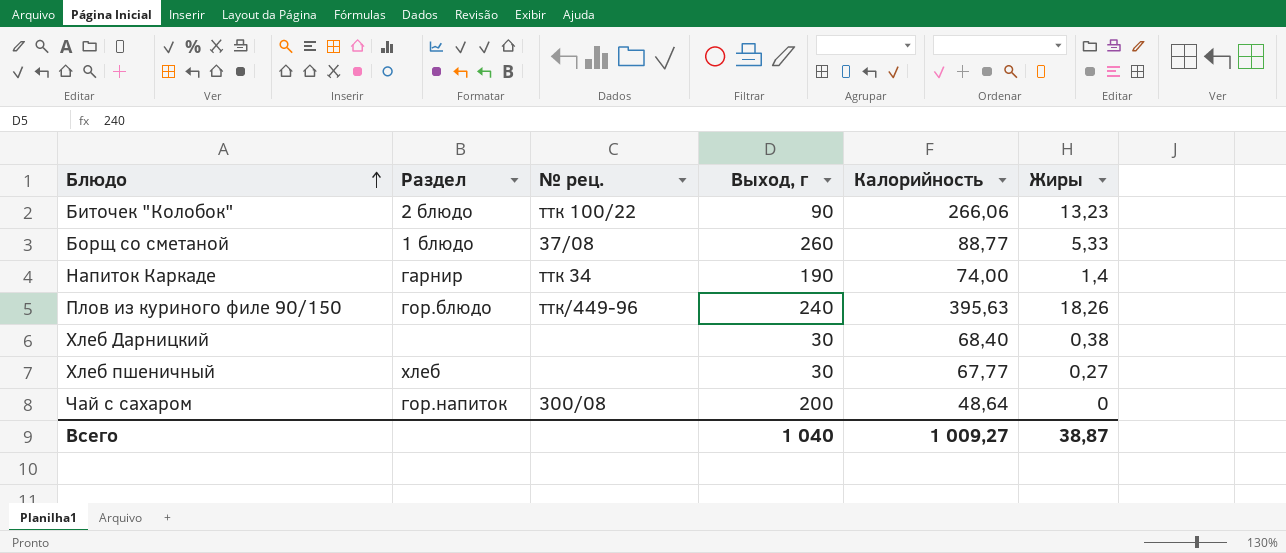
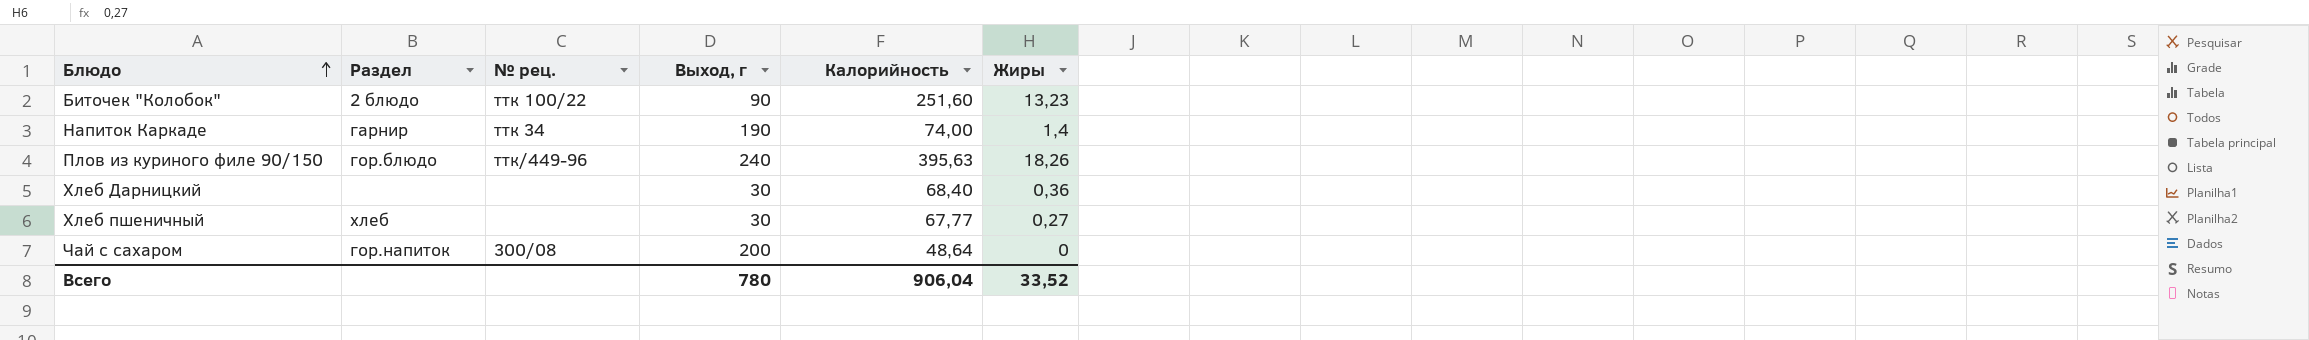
row Борщ со сметаной: 1 блюдо | 37/08 | 260 | 88,77 | 5,33 -> none
Биточек "Колобок" | Калорийность: 266,06 -> 251,60
Хлеб Дарницкий | Жиры: 0,38 -> 0,36
Всего | Выход, г: 1 040 -> 780
Всего | Калорийность: 1 009,27 -> 906,04
Всего | Жиры: 38,87 -> 33,52

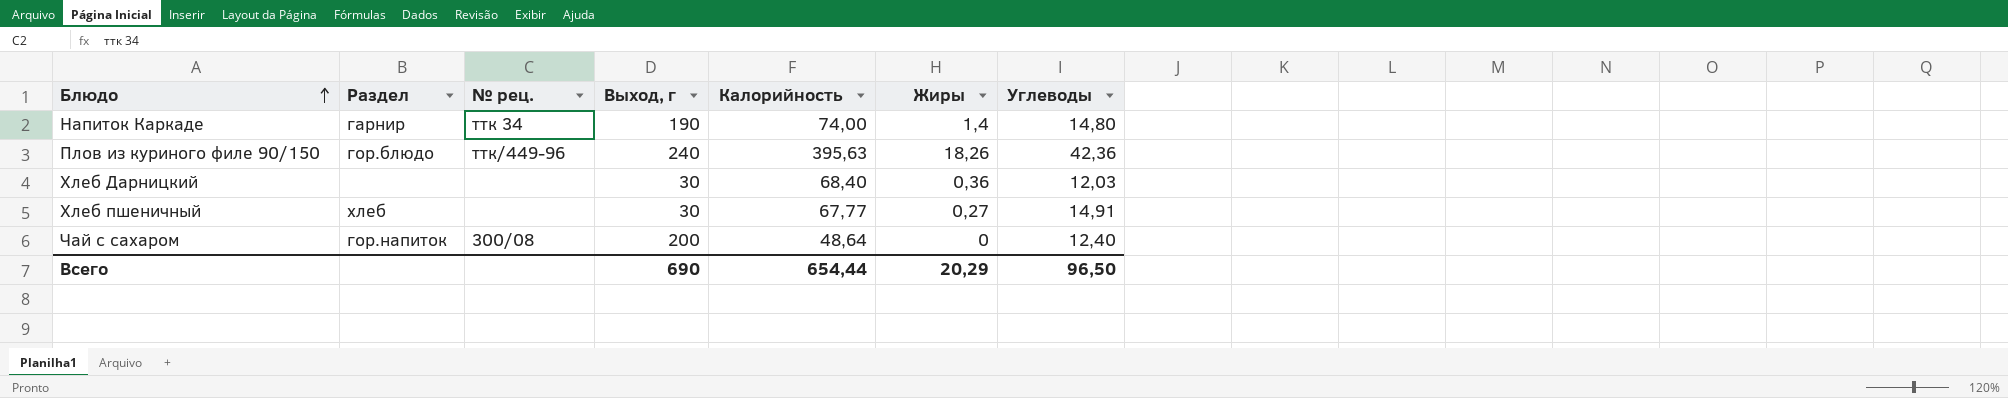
column Углеводы | position: none -> 7
row Биточек "Колобок": 2 блюдо | ттк 100/22 | 90 | 251,60 | 13,23 -> none
Всего | Выход, г: 780 -> 690
Всего | Калорийность: 906,04 -> 654,44
Всего | Жиры: 33,52 -> 20,29

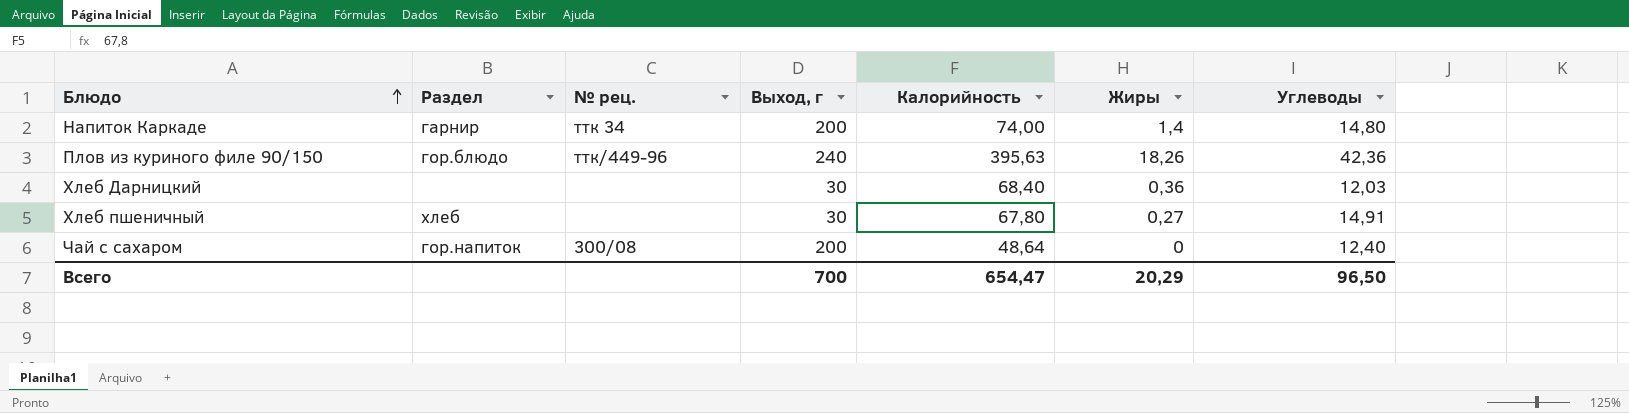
Напиток Каркаде | Выход, г: 190 -> 200
Хлеб пшеничный | Калорийность: 67,77 -> 67,80
Всего | Выход, г: 690 -> 700
Всего | Калорийность: 654,44 -> 654,47

